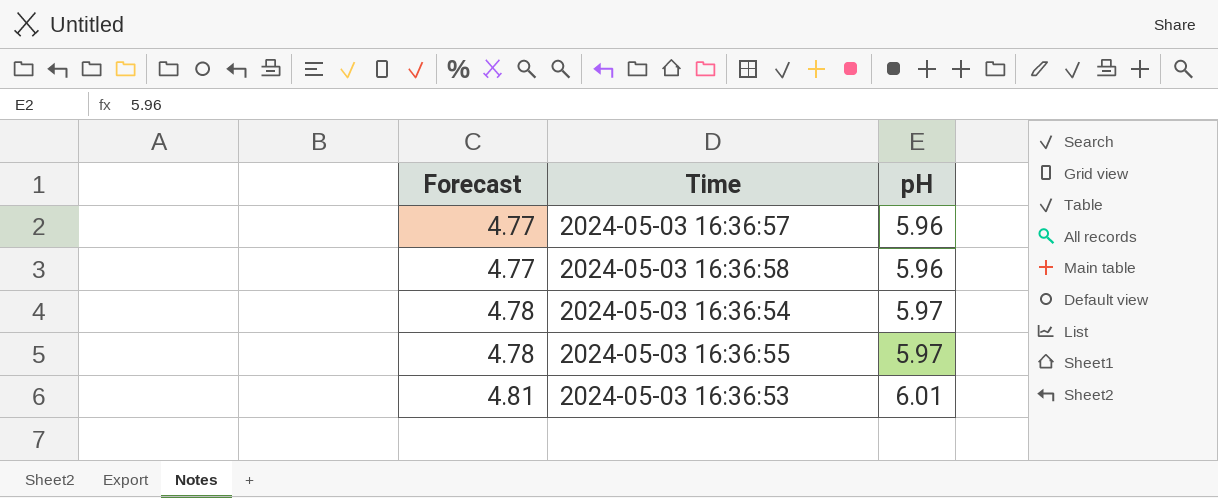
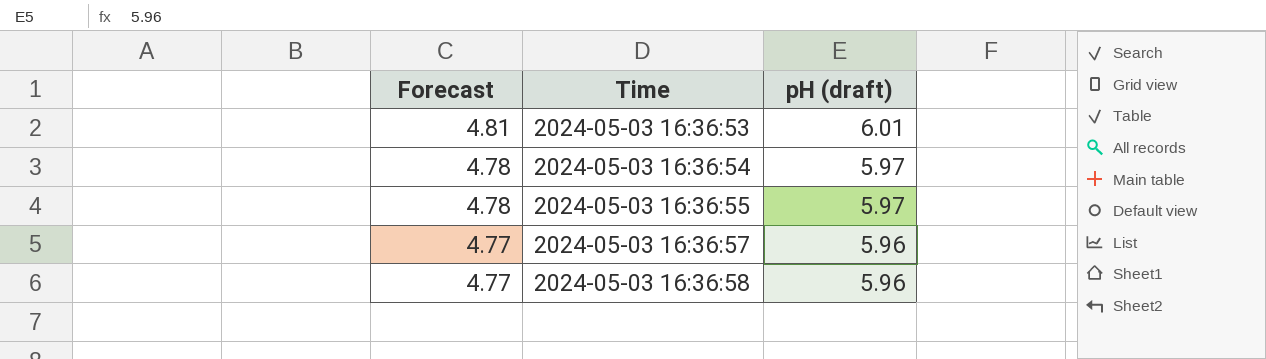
row order: Forecast ascending -> Forecast descending
column name: pH -> pH (draft)

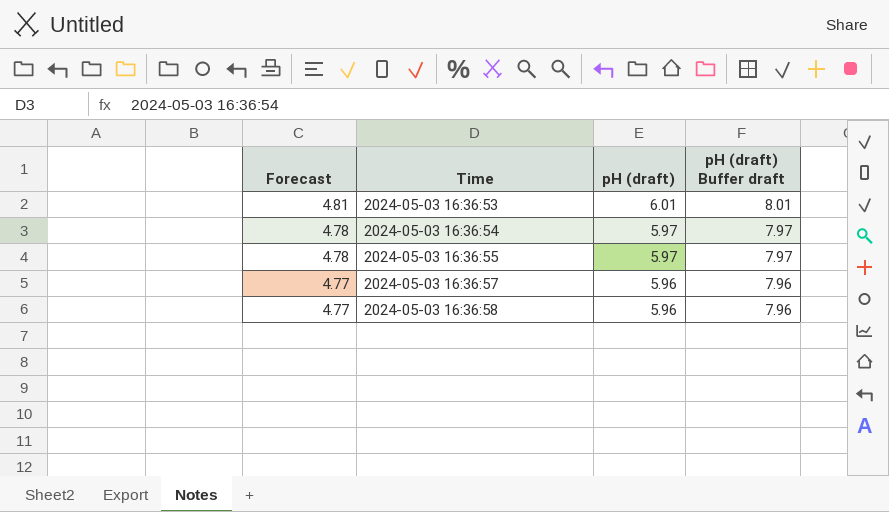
column pH (draft) Buffer draft | formula: none -> [pH (draft)] + 2

